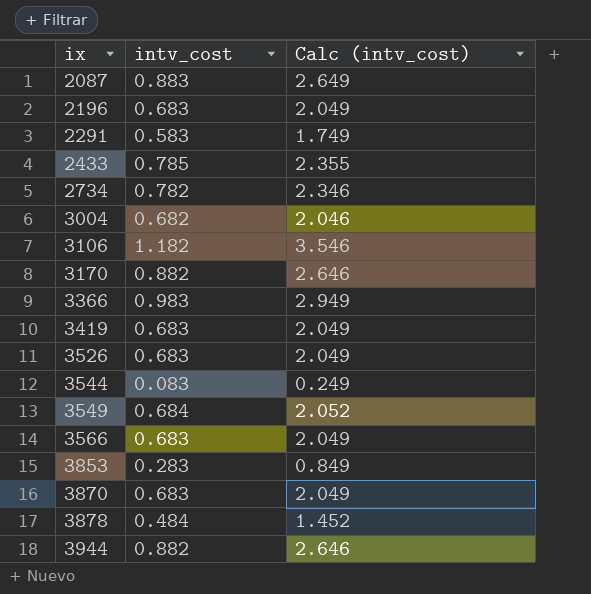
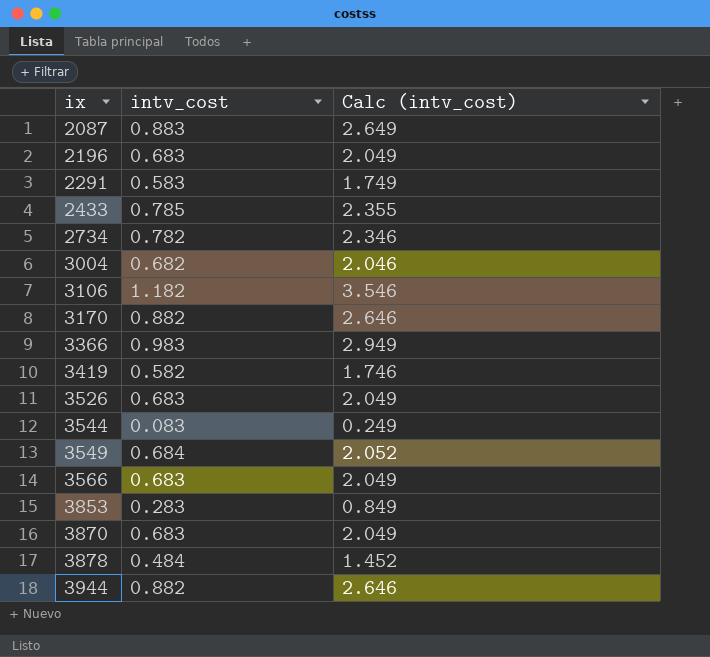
3419 | intv_cost: 0.683 -> 0.582
3419 | Calc (intv_cost): 2.049 -> 1.746

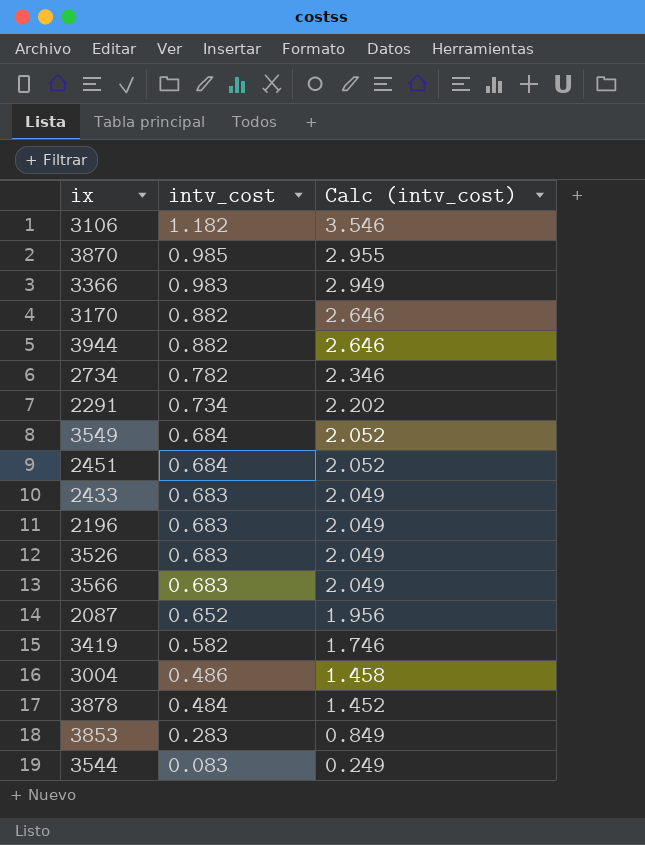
row order: ix ascending -> intv_cost descending
3870 | intv_cost: 0.683 -> 0.985
3870 | Calc (intv_cost): 2.049 -> 2.955
2291 | intv_cost: 0.583 -> 0.734
2291 | Calc (intv_cost): 1.749 -> 2.202
row 2451: none -> 0.684 | 2.052
2433 | intv_cost: 0.785 -> 0.683
2433 | Calc (intv_cost): 2.355 -> 2.049
2087 | intv_cost: 0.883 -> 0.652
2087 | Calc (intv_cost): 2.649 -> 1.956
3004 | intv_cost: 0.682 -> 0.486
3004 | Calc (intv_cost): 2.046 -> 1.458

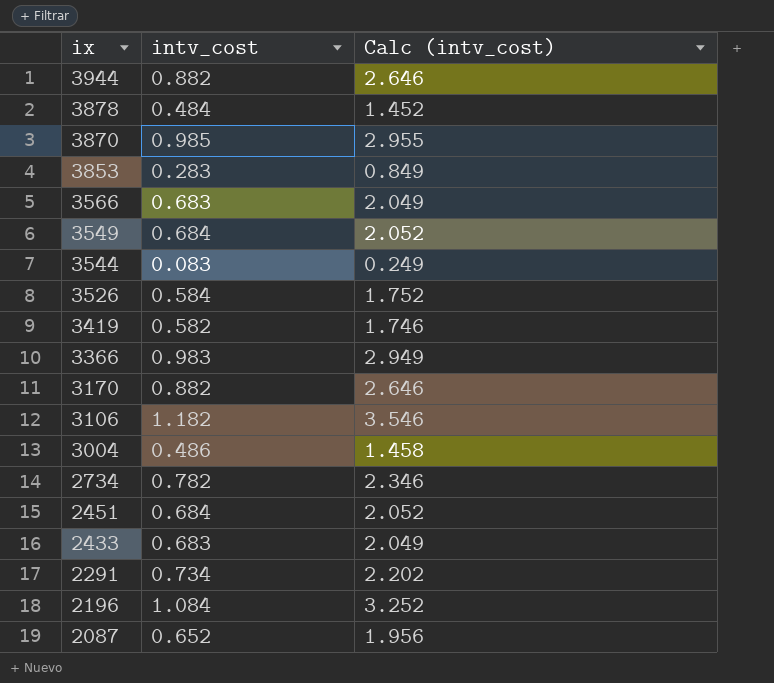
row order: intv_cost descending -> ix descending
3526 | intv_cost: 0.683 -> 0.584
3526 | Calc (intv_cost): 2.049 -> 1.752
2196 | intv_cost: 0.683 -> 1.084
2196 | Calc (intv_cost): 2.049 -> 3.252

